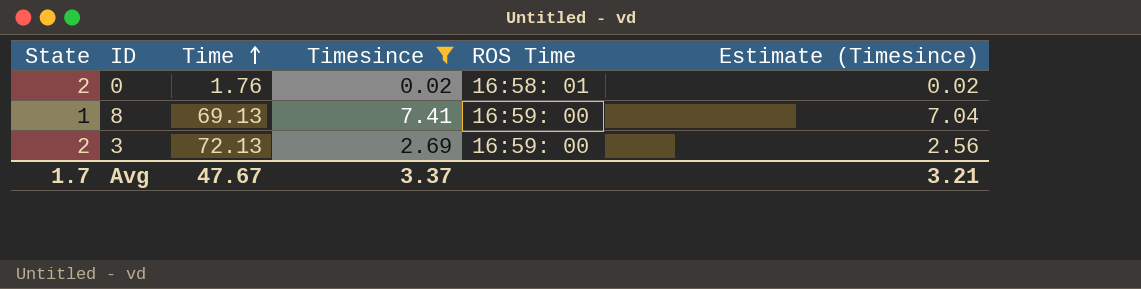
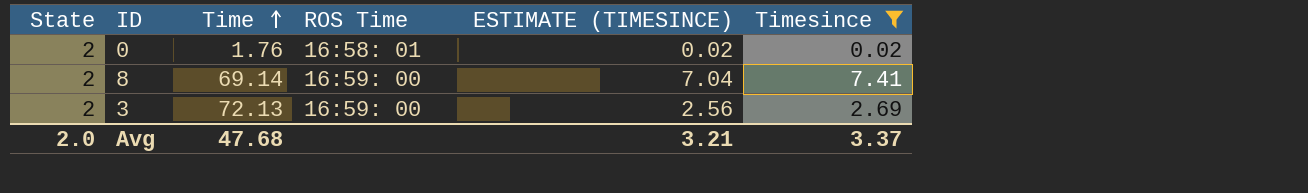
column name: Estimate (Timesince) -> ESTIMATE (TIMESINCE)
column Timesince | position: 4 -> 6
8 | State: 1 -> 2
8 | Time: 69.13 -> 69.14
Avg | State: 1.7 -> 2.0
Avg | Time: 47.67 -> 47.68

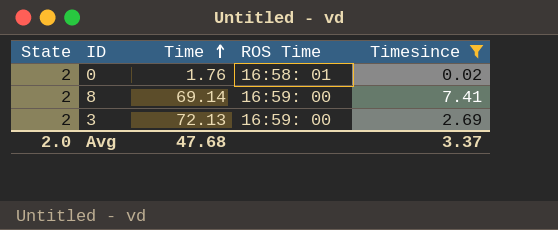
column ESTIMATE (TIMESINCE) | formula: [Timesince] * 0.95 -> none

